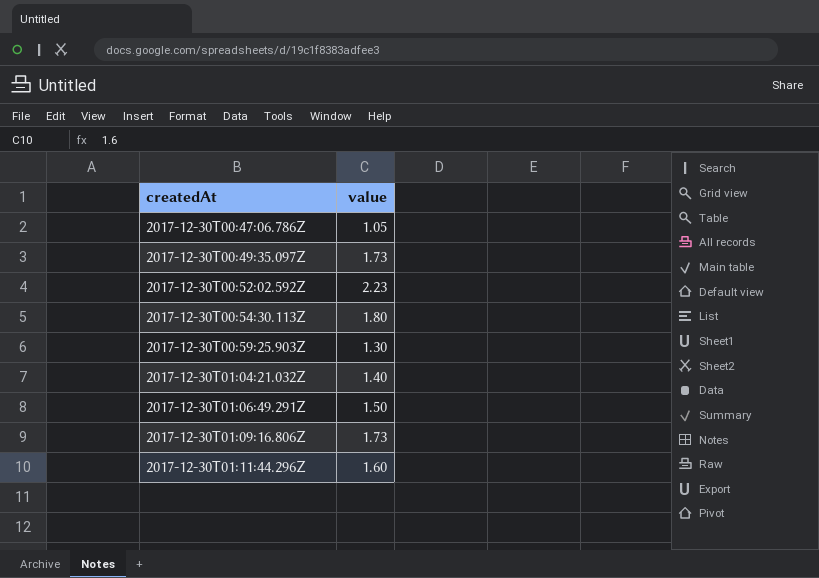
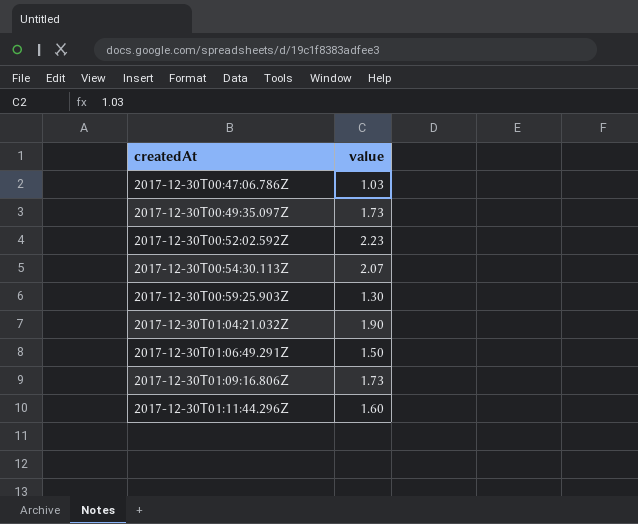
2017-12-30T00:47:06.786Z | value: 1.05 -> 1.03
2017-12-30T00:54:30.113Z | value: 1.80 -> 2.07
2017-12-30T01:04:21.032Z | value: 1.40 -> 1.90

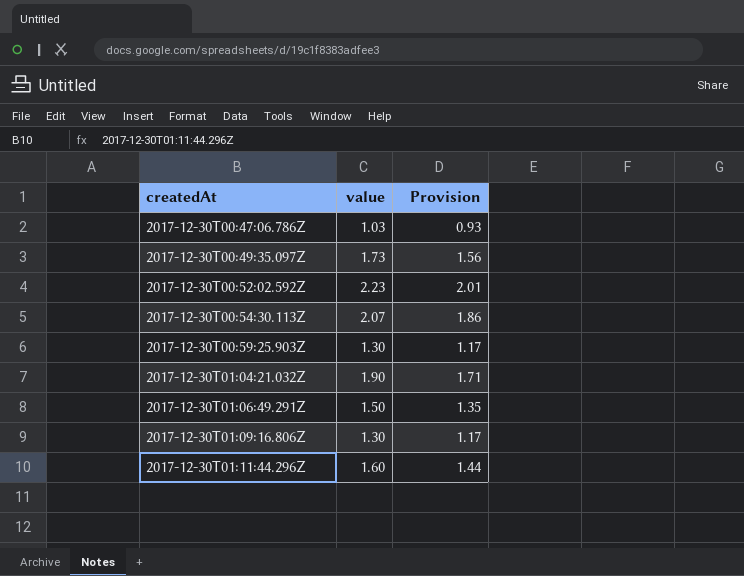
column Provision | formula: none -> [value] * 0.9
2017-12-30T01:09:16.806Z | value: 1.73 -> 1.30

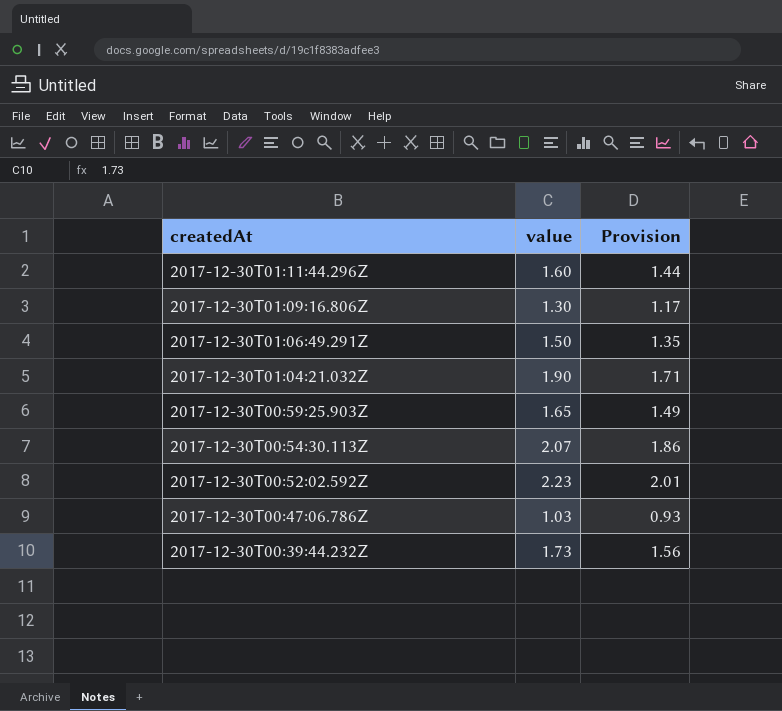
row order: createdAt ascending -> createdAt descending
row 2017-12-30T00:49:35.097Z: 1.73 | 1.56 -> none
2017-12-30T00:59:25.903Z | value: 1.30 -> 1.65
2017-12-30T00:59:25.903Z | Provision: 1.17 -> 1.49
row 2017-12-30T00:39:44.232Z: none -> 1.73 | 1.56

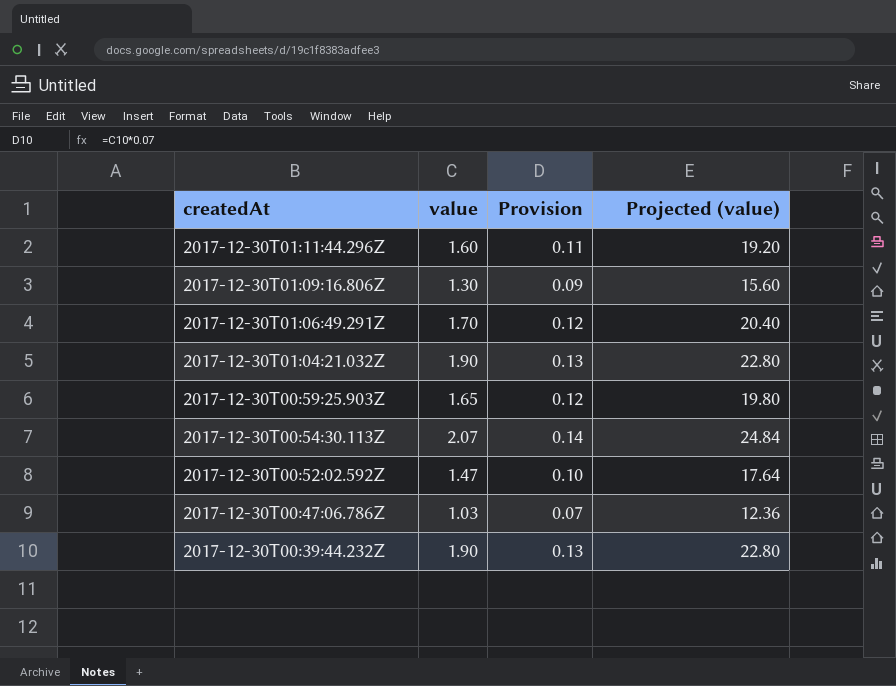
column Provision | formula: [value] * 0.9 -> [value] * 0.07
column Projected (value) | formula: none -> [value] * 12
2017-12-30T01:06:49.291Z | value: 1.50 -> 1.70
2017-12-30T00:52:02.592Z | value: 2.23 -> 1.47
2017-12-30T00:39:44.232Z | value: 1.73 -> 1.90

